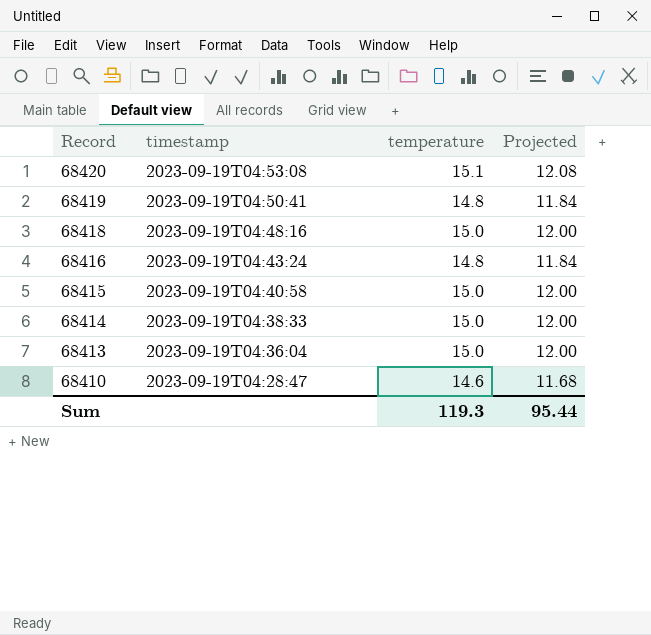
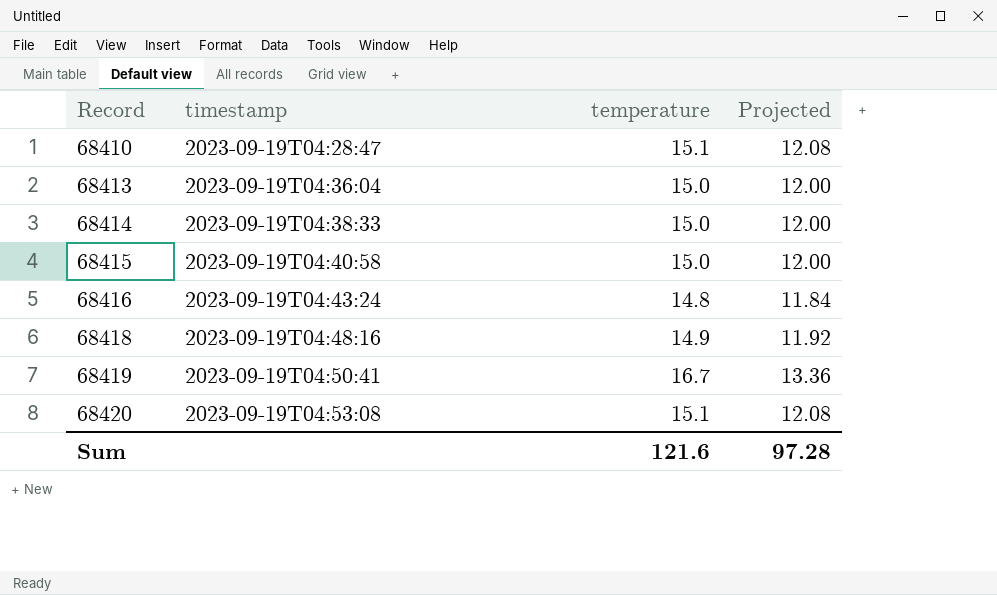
row order: Record descending -> Record ascending
68410 | temperature: 14.6 -> 15.1
68410 | Projected: 11.68 -> 12.08
68418 | temperature: 15.0 -> 14.9
68418 | Projected: 12.00 -> 11.92
68419 | temperature: 14.8 -> 16.7
68419 | Projected: 11.84 -> 13.36
Sum | temperature: 119.3 -> 121.6
Sum | Projected: 95.44 -> 97.28

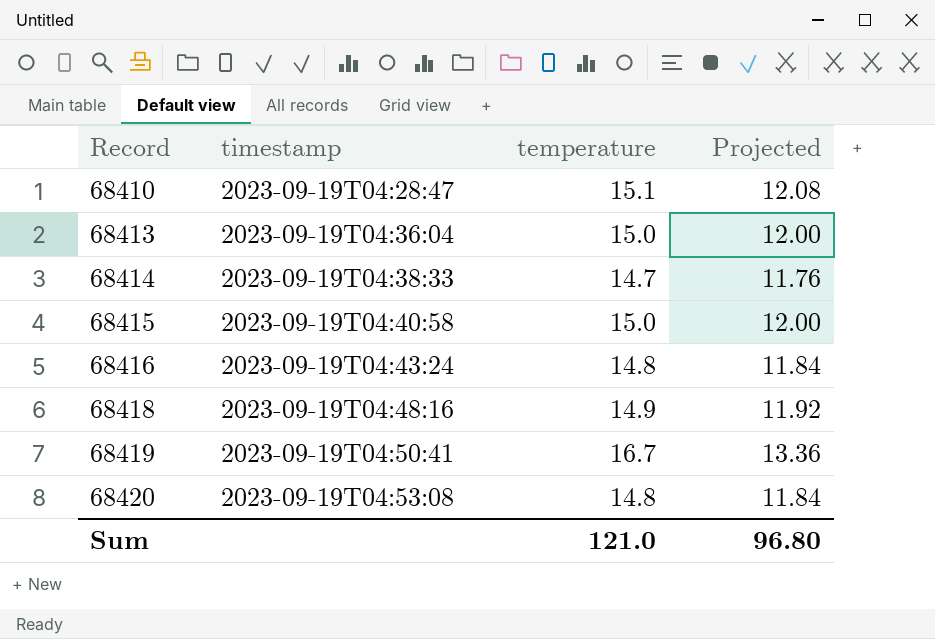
68414 | temperature: 15.0 -> 14.7
68414 | Projected: 12.00 -> 11.76
68420 | temperature: 15.1 -> 14.8
68420 | Projected: 12.08 -> 11.84
Sum | temperature: 121.6 -> 121.0
Sum | Projected: 97.28 -> 96.80

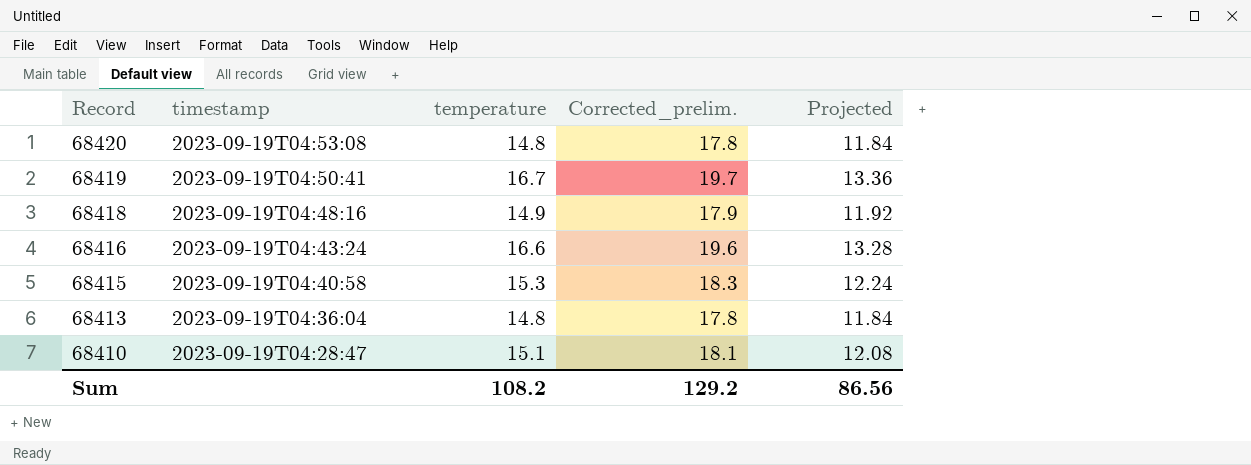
row order: Record ascending -> Record descending
column Corrected_prelim. | formula: none -> [temperature] + 3
row 68414: 2023-09-19T04:38:33 | 14.7 | 11.76 -> none
68416 | temperature: 14.8 -> 16.6
68416 | Projected: 11.84 -> 13.28
68415 | temperature: 15.0 -> 15.3
68415 | Projected: 12.00 -> 12.24
68413 | temperature: 15.0 -> 14.8
68413 | Projected: 12.00 -> 11.84
Sum | temperature: 121.0 -> 108.2
Sum | Projected: 96.80 -> 86.56

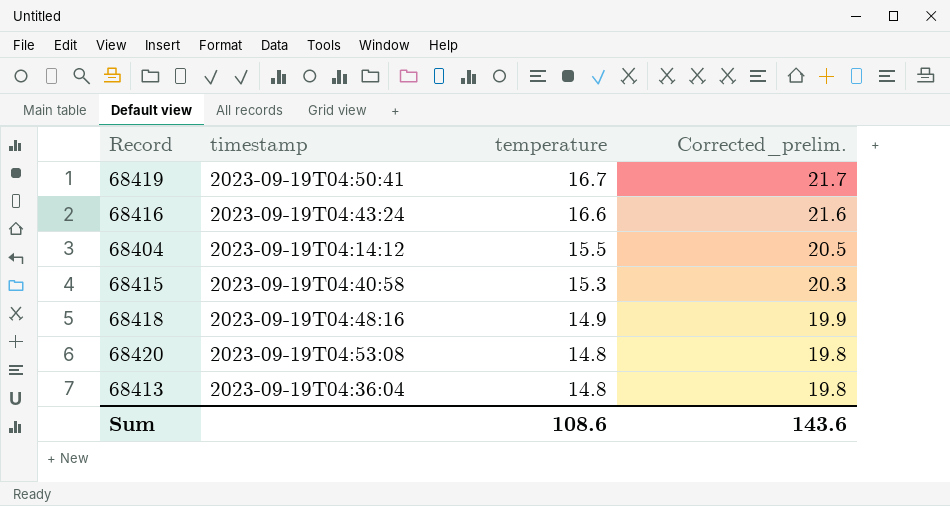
row order: Record descending -> temperature descending
column Projected | formula: [temperature] * 0.8 -> none
column Corrected_prelim. | formula: [temperature] + 3 -> [temperature] + 5
row 68410: 2023-09-19T04:28:47 | 15.1 | 18.1 | 12.08 -> none
row 68404: none -> 2023-09-19T04:14:12 | 15.5 | 20.5
Sum | temperature: 108.2 -> 108.6
Sum | Corrected_prelim.: 129.2 -> 143.6

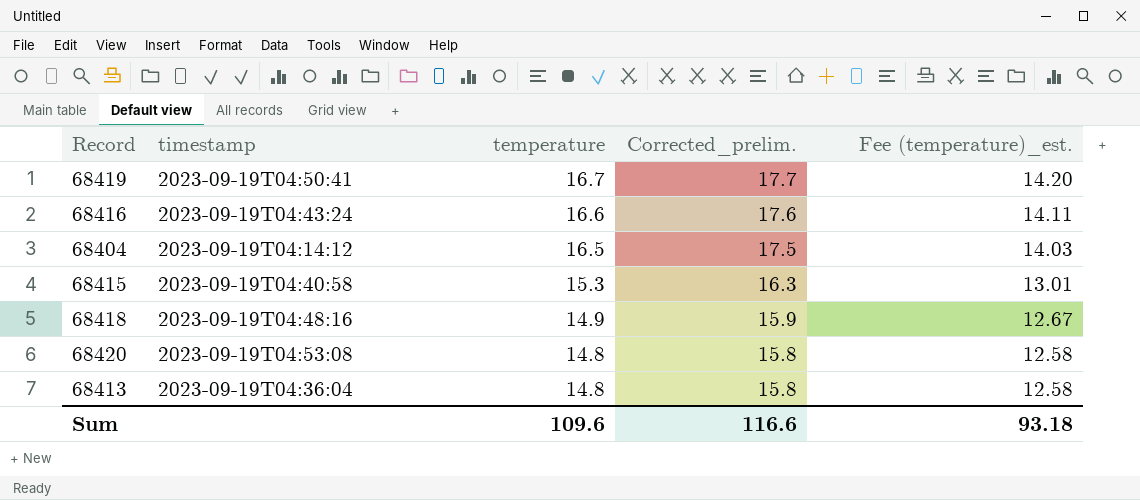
column Corrected_prelim. | formula: [temperature] + 5 -> [temperature] + 1
column Fee (temperature)_est. | formula: none -> [temperature] * 0.85
68404 | temperature: 15.5 -> 16.5
Sum | temperature: 108.6 -> 109.6
Sum | Corrected_prelim.: 143.6 -> 116.6

